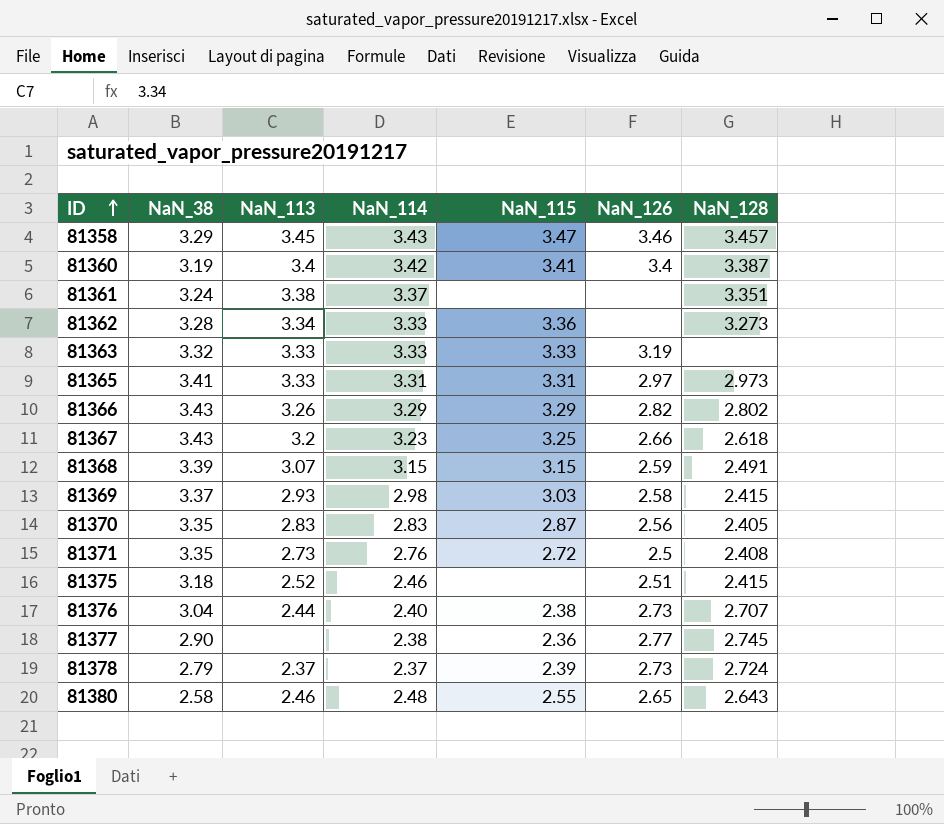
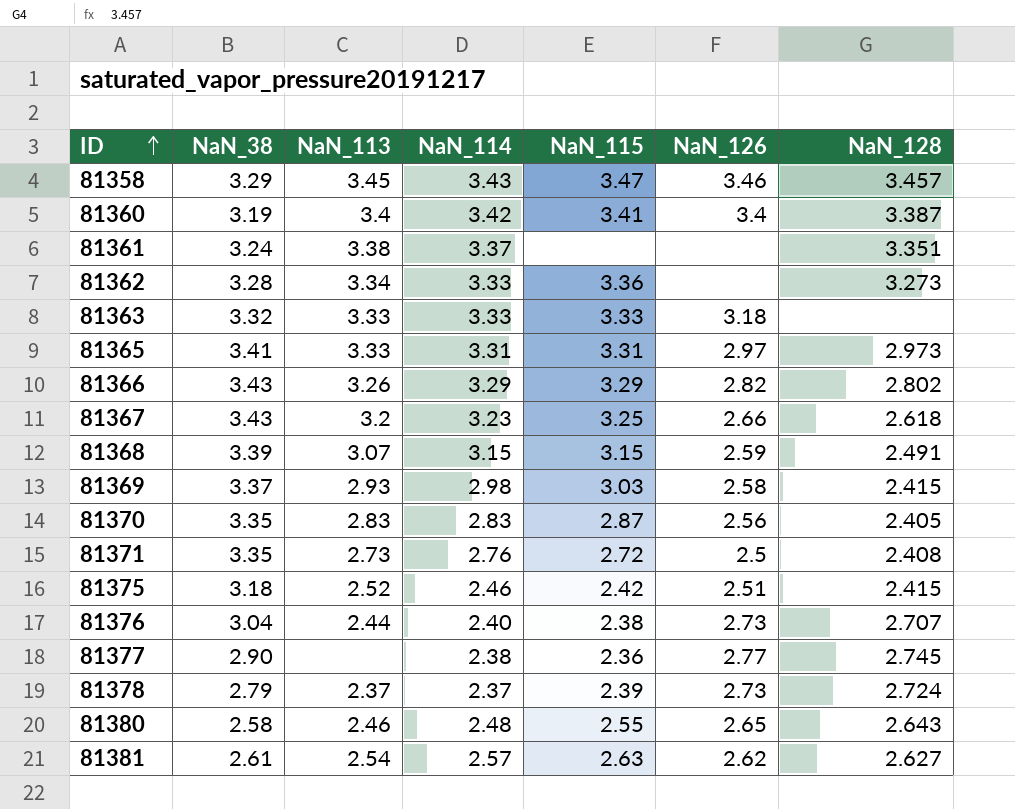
81363 | NaN_126: 3.19 -> 3.18
81375 | NaN_115: none -> 2.42
row 81381: none -> 2.61 | 2.54 | 2.57 | 2.63 | 2.62 | 2.627

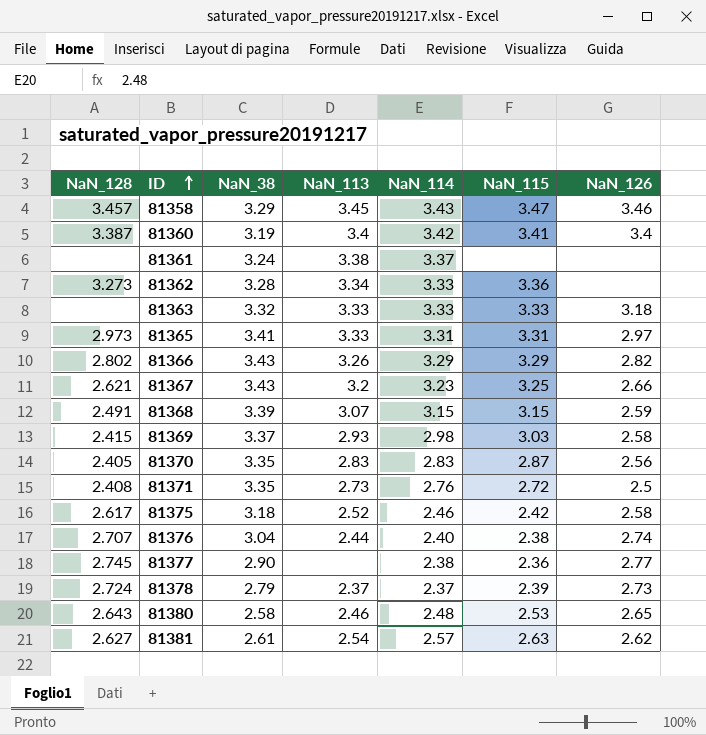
column NaN_128 | position: 7 -> 1
81361 | NaN_128: 3.351 -> none
81367 | NaN_128: 2.618 -> 2.621
81375 | NaN_128: 2.415 -> 2.617
81375 | NaN_126: 2.51 -> 2.58
81376 | NaN_126: 2.73 -> 2.74
81380 | NaN_115: 2.55 -> 2.53

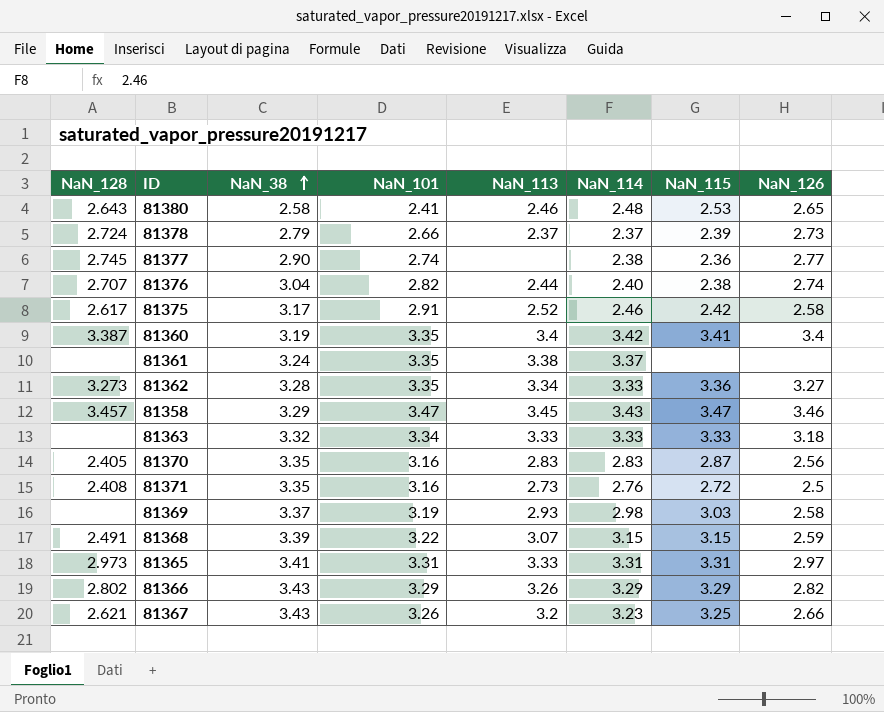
row order: ID ascending -> NaN_38 ascending
column NaN_101 | position: none -> 4
row 81381: 2.627 | 2.61 | 2.54 | 2.57 | 2.63 | 2.62 -> none
81375 | NaN_38: 3.18 -> 3.17
81362 | NaN_126: none -> 3.27
81369 | NaN_128: 2.415 -> none

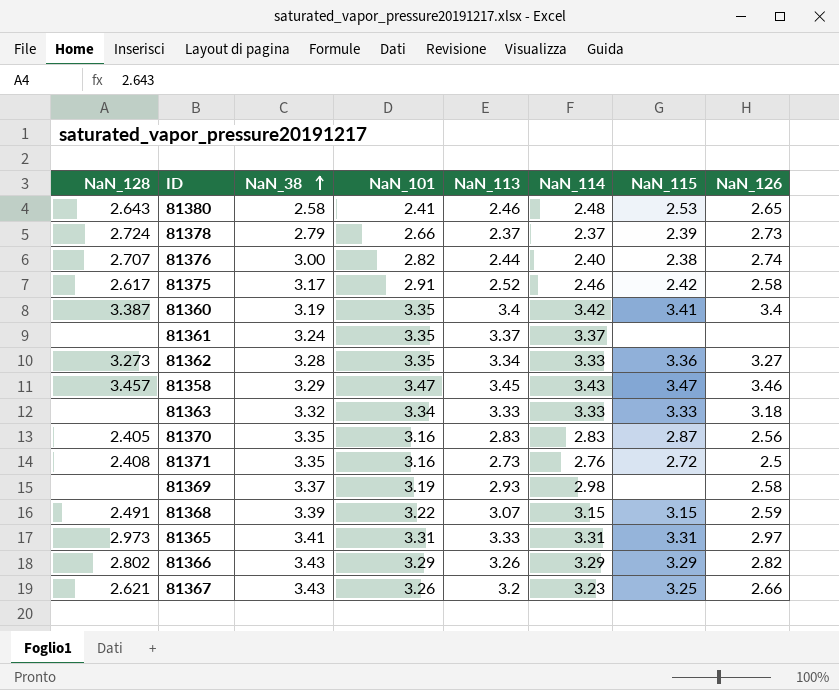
row 81377: 2.745 | 2.90 | 2.74 | none | 2.38 | 2.36 | 2.77 -> none
81376 | NaN_38: 3.04 -> 3.00
81361 | NaN_113: 3.38 -> 3.37
81369 | NaN_115: 3.03 -> none

